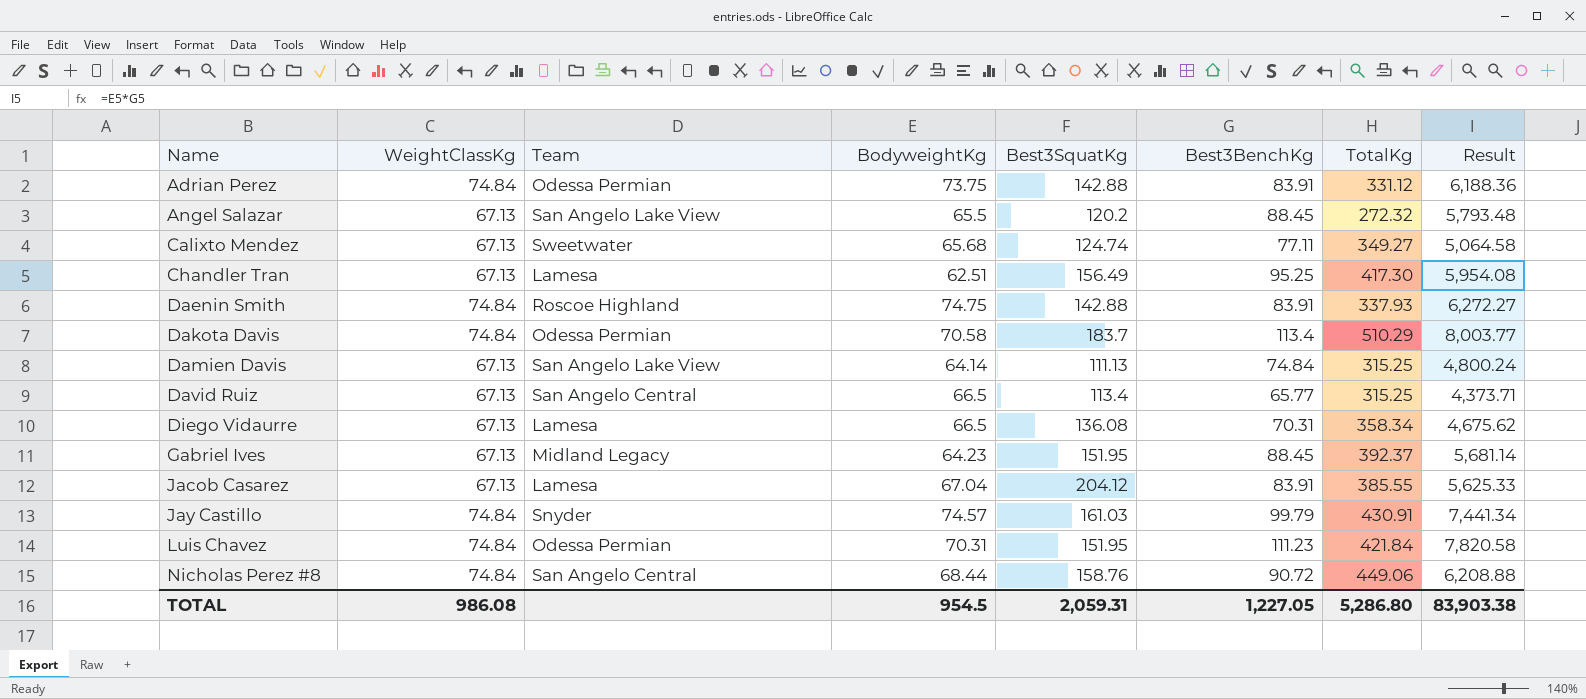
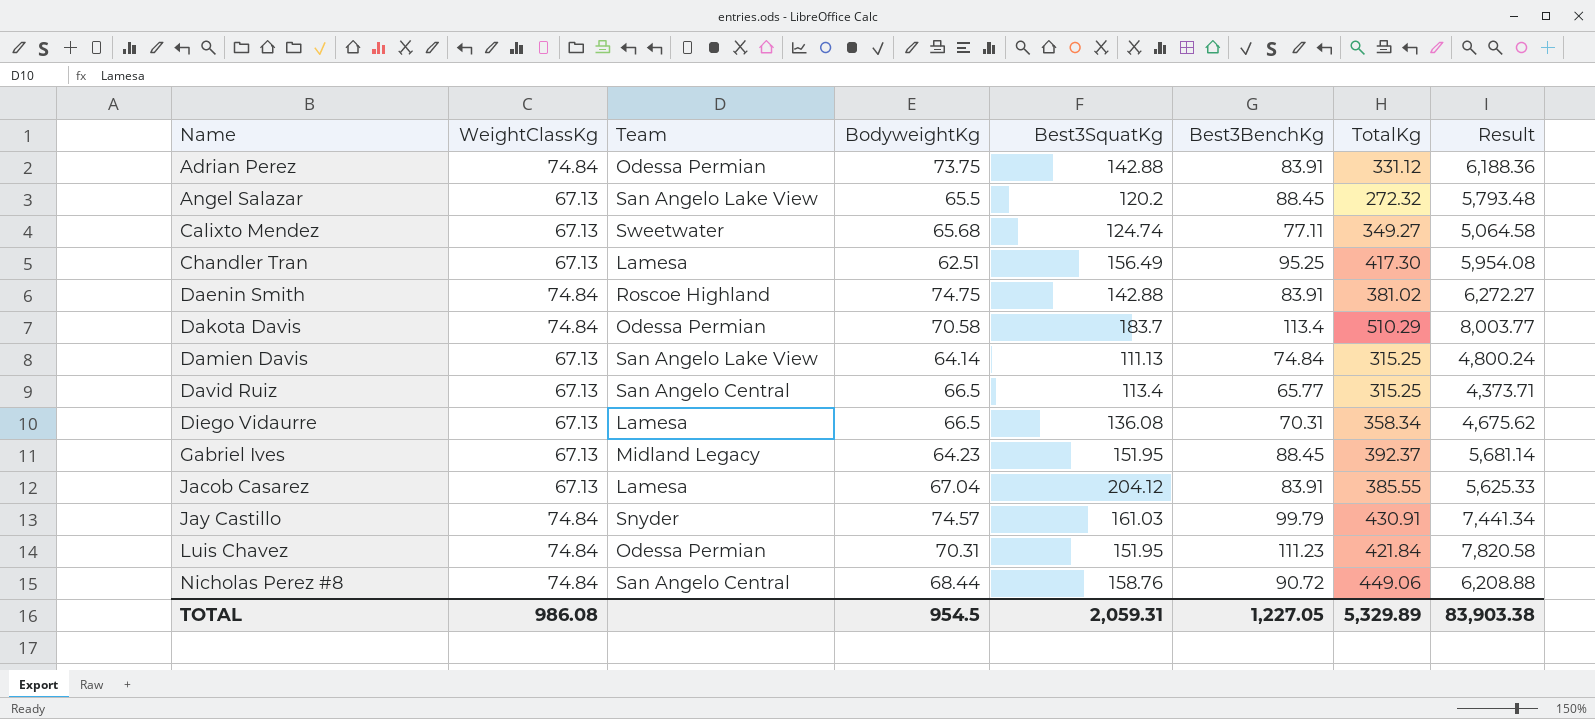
Daenin Smith | TotalKg: 337.93 -> 381.02
TOTAL | TotalKg: 5,286.80 -> 5,329.89

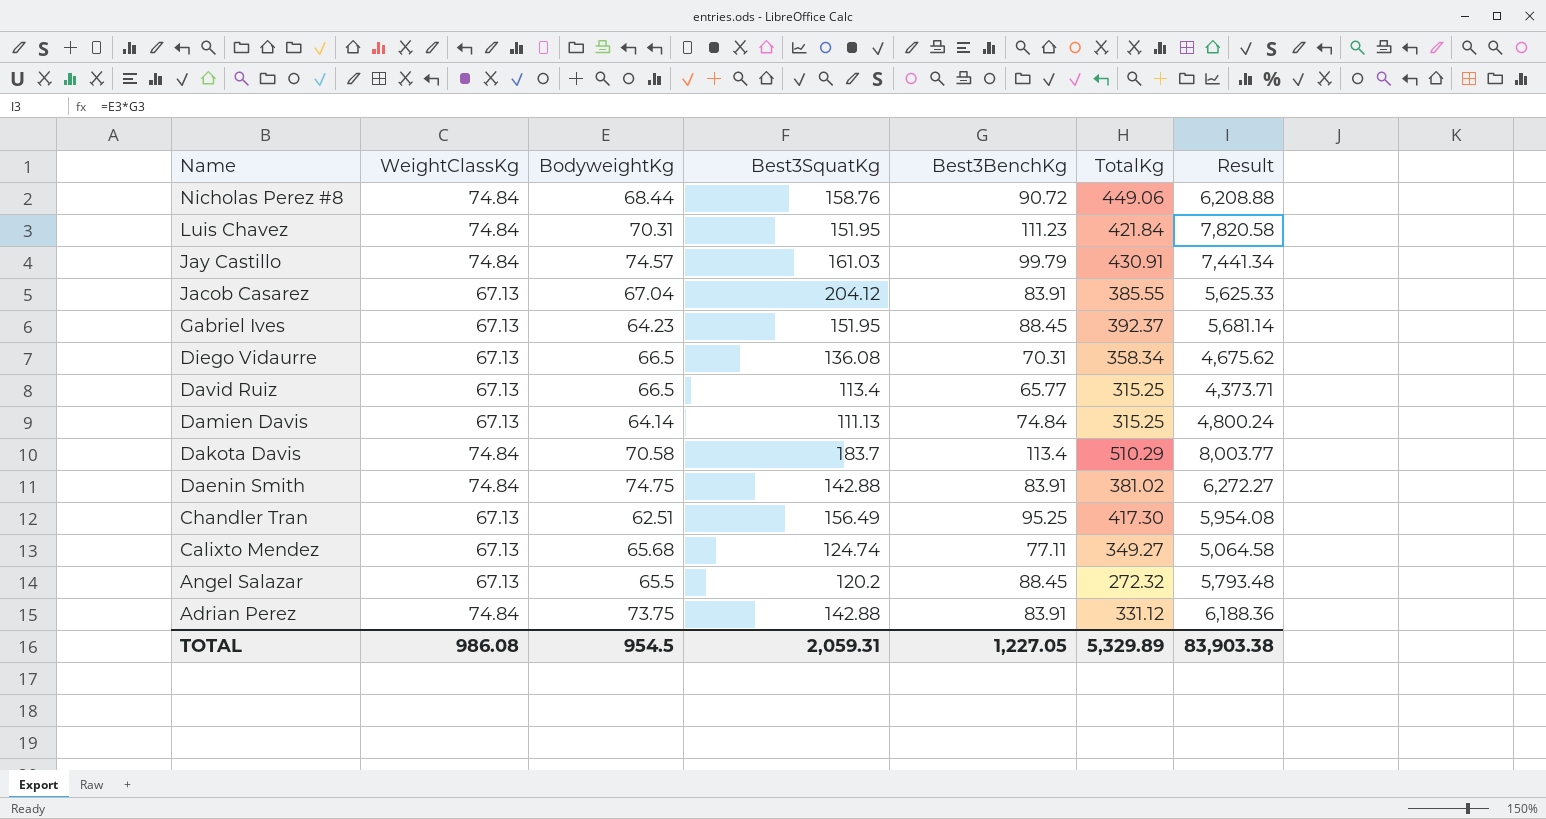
row order: Name ascending -> Name descending
column Team | position: 3 -> none

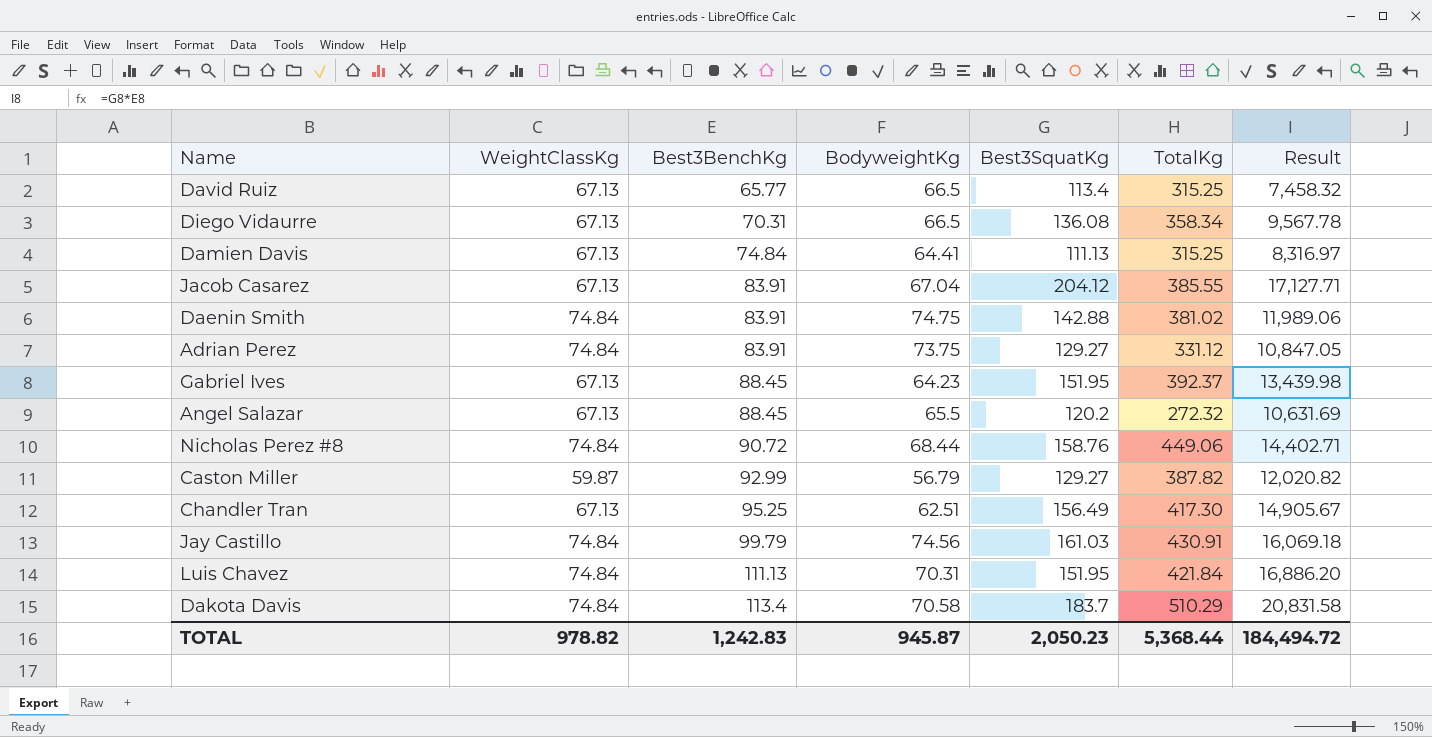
row order: Name descending -> Best3BenchKg ascending
column Best3BenchKg | position: 5 -> 3
column Result | formula: [BodyweightKg] * [Best3BenchKg] -> [Best3BenchKg] * [Best3SquatKg]
row Calixto Mendez: 67.13 | 65.68 | 124.74 | 77.11 | 349.27 | 5,064.58 -> none
Damien Davis | BodyweightKg: 64.14 -> 64.41
Adrian Perez | Best3SquatKg: 142.88 -> 129.27
row Caston Miller: none -> 59.87 | 92.99 | 56.79 | 129.27 | 387.82 | 12,020.82
Jay Castillo | BodyweightKg: 74.57 -> 74.56
Luis Chavez | Best3BenchKg: 111.23 -> 111.13
TOTAL | WeightClassKg: 986.08 -> 978.82
TOTAL | Best3BenchKg: 1,227.05 -> 1,242.83
TOTAL | BodyweightKg: 954.5 -> 945.87
TOTAL | Best3SquatKg: 2,059.31 -> 2,050.23
TOTAL | TotalKg: 5,329.89 -> 5,368.44
TOTAL | Result: 83,903.38 -> 184,494.72

